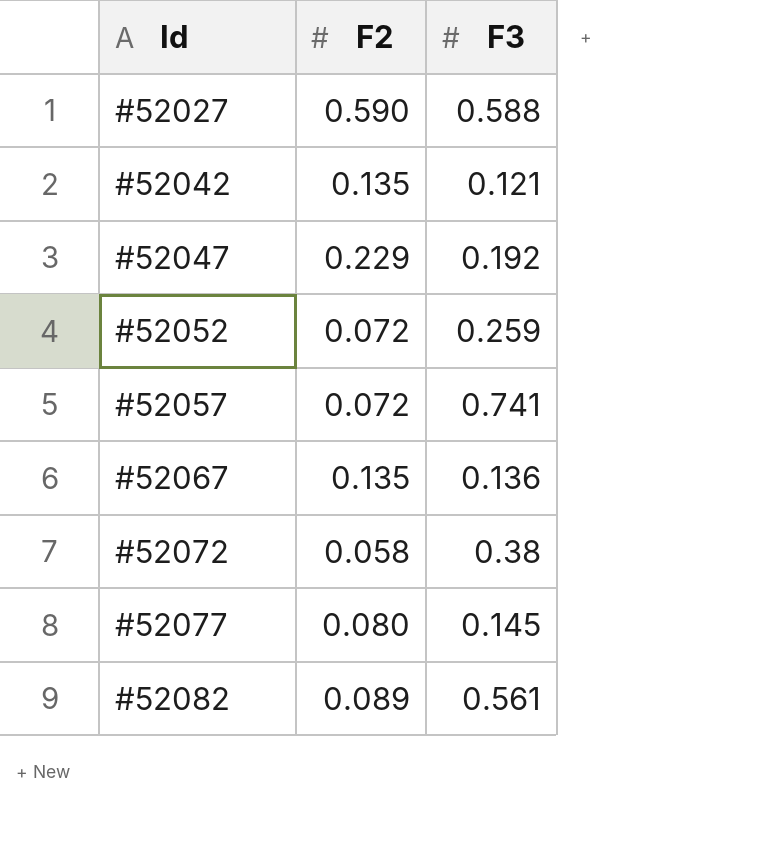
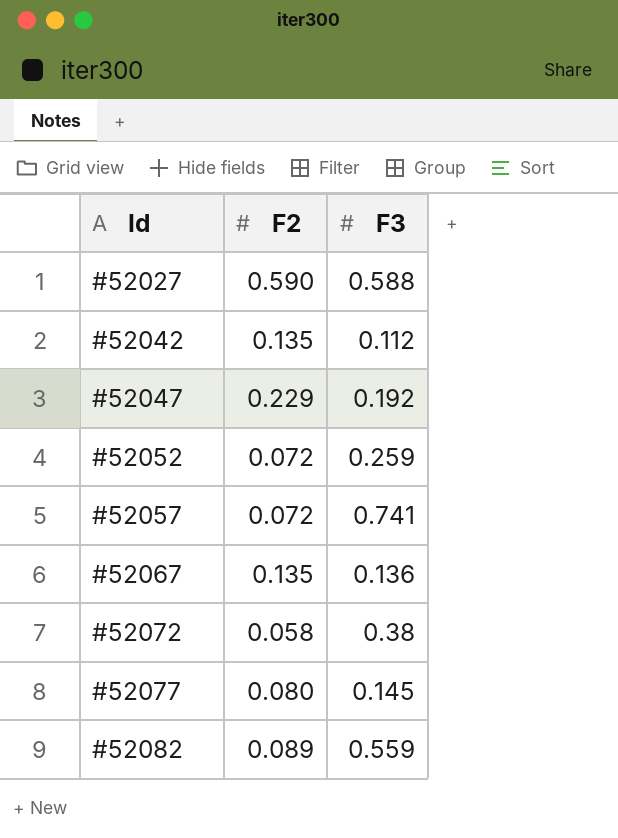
#52042 | F3: 0.121 -> 0.112
#52082 | F3: 0.561 -> 0.559

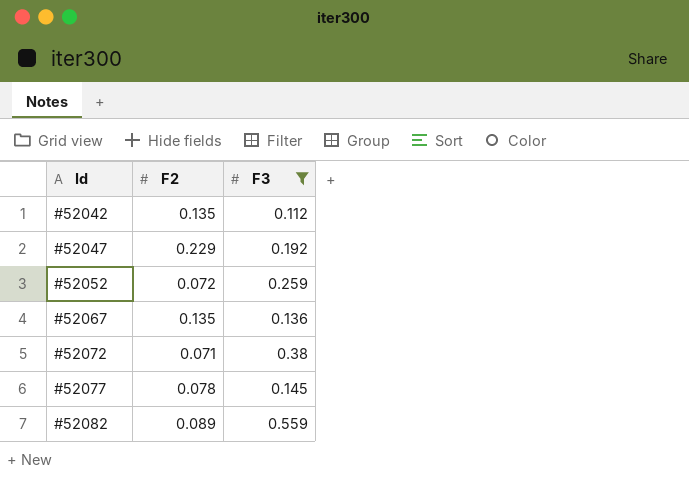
filter: none -> F3 <= 0.559
#52072 | F2: 0.058 -> 0.071
#52077 | F2: 0.080 -> 0.078

